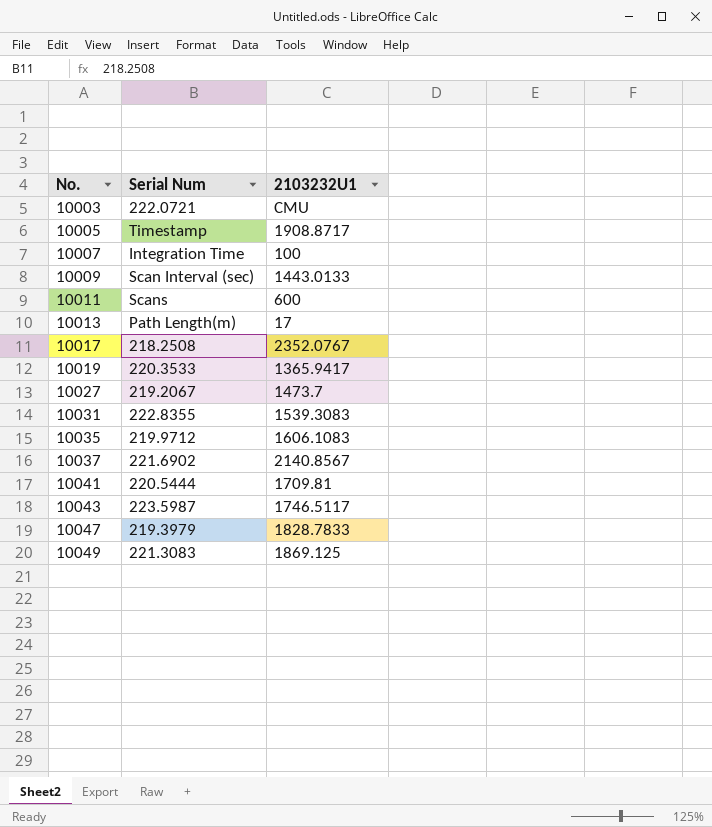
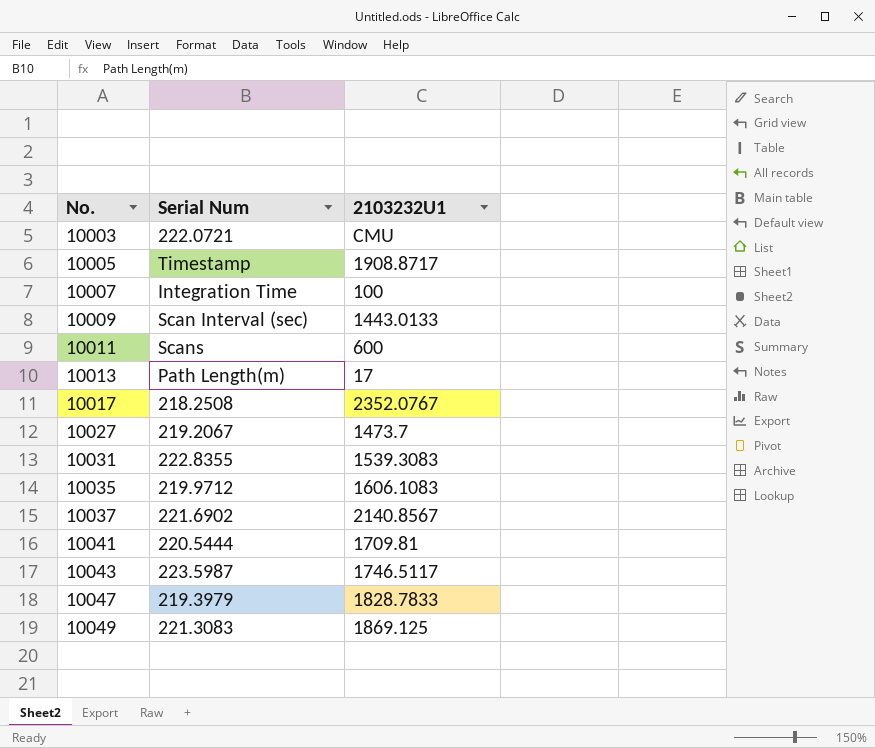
row 10019: 220.3533 | 1365.9417 -> none

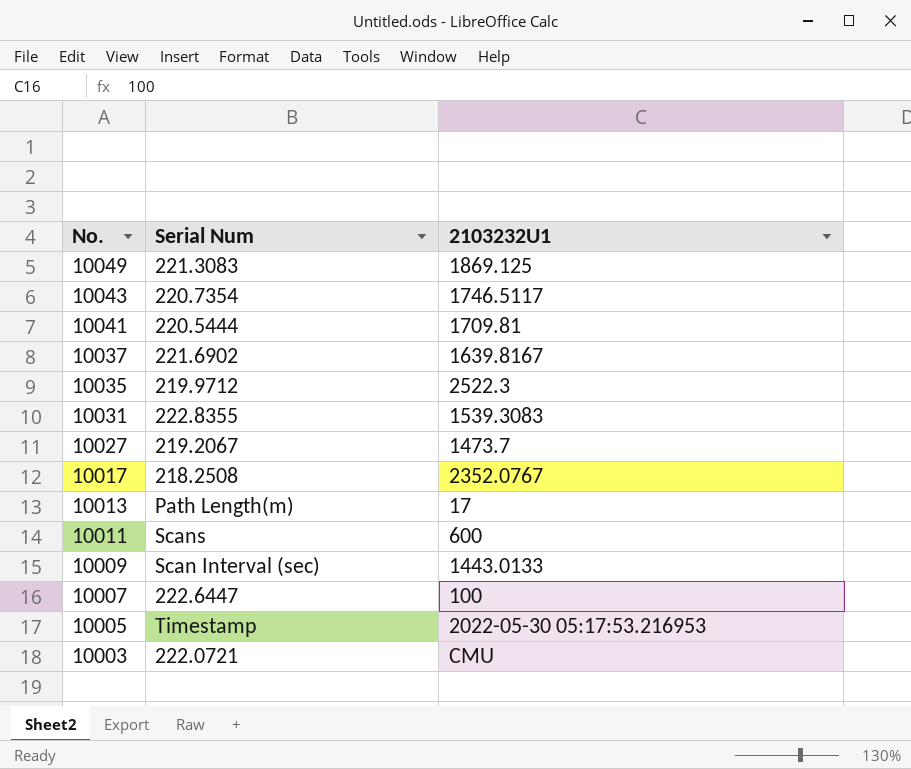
row order: No. ascending -> No. descending
row 10047: 219.3979 | 1828.7833 -> none
10043 | Serial Num: 223.5987 -> 220.7354
10037 | 2103232U1: 2140.8567 -> 1639.8167
10035 | 2103232U1: 1606.1083 -> 2522.3
10007 | Serial Num: Integration Time -> 222.6447
10005 | 2103232U1: 1908.8717 -> 2022-05-30 05:17:53.216953

